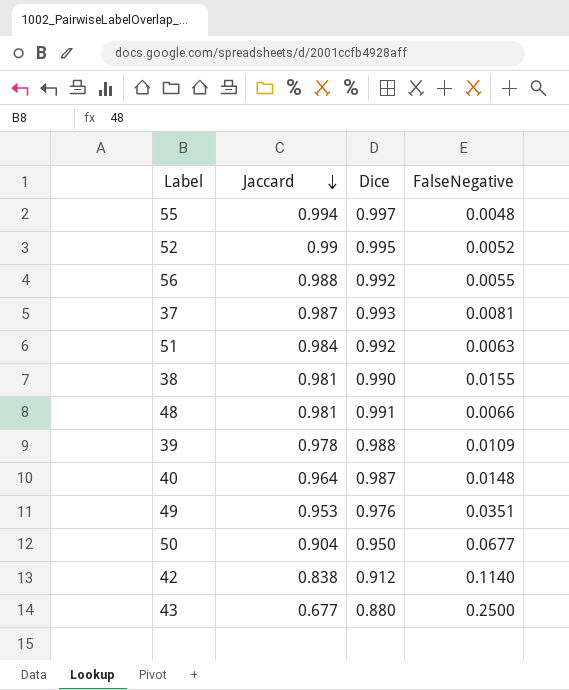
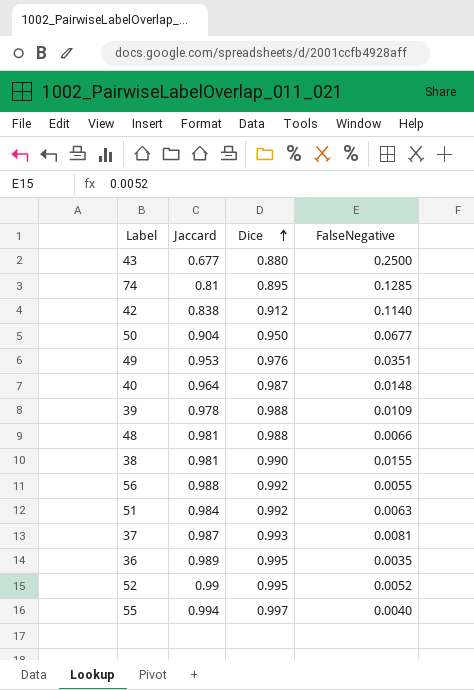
row order: Jaccard descending -> Dice ascending
row 74: none -> 0.81 | 0.895 | 0.1285
48 | Dice: 0.991 -> 0.988
row 36: none -> 0.989 | 0.995 | 0.0035
55 | FalseNegative: 0.0048 -> 0.0040

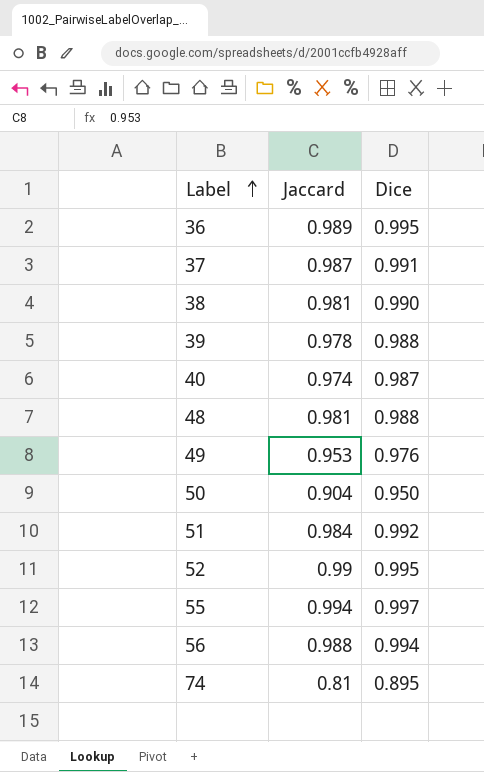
row order: Dice ascending -> Label ascending
column FalseNegative | position: 4 -> none
row 43: 0.677 | 0.880 | 0.2500 -> none
row 42: 0.838 | 0.912 | 0.1140 -> none
37 | Dice: 0.993 -> 0.991
40 | Jaccard: 0.964 -> 0.974
56 | Dice: 0.992 -> 0.994

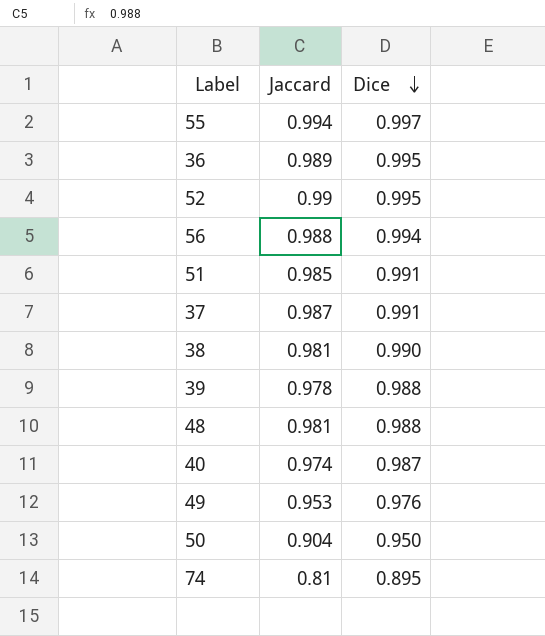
row order: Label ascending -> Dice descending
51 | Jaccard: 0.984 -> 0.985
51 | Dice: 0.992 -> 0.991

